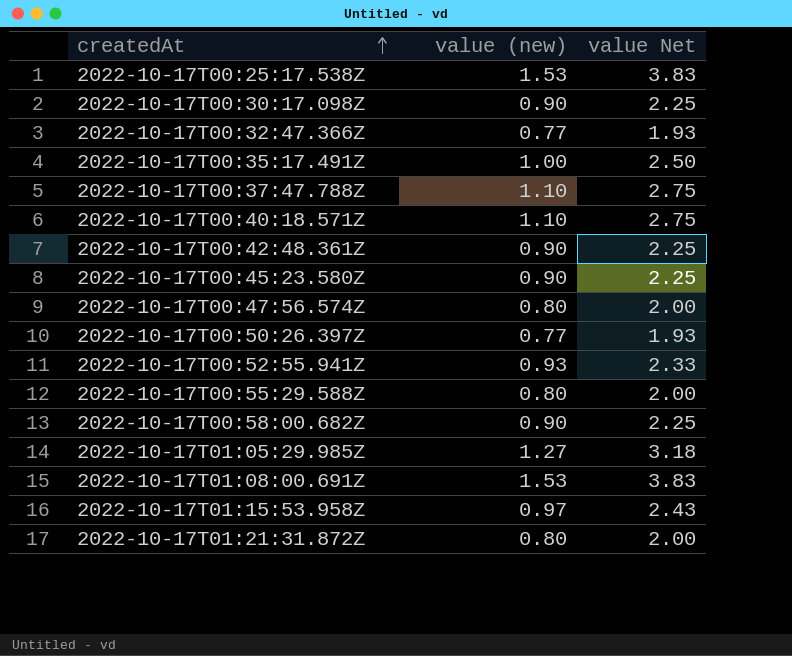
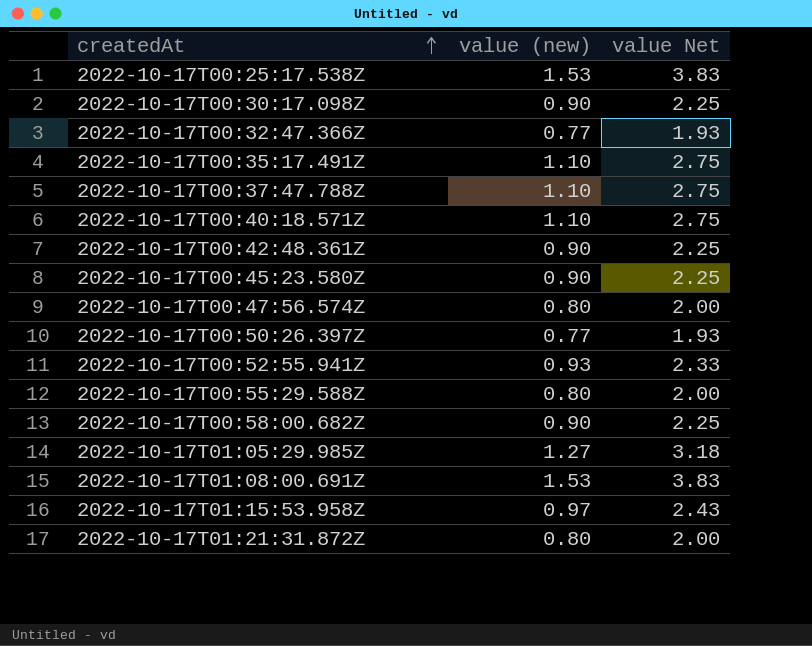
2022-10-17T00:35:17.491Z | value (new): 1.00 -> 1.10
2022-10-17T00:35:17.491Z | value Net: 2.50 -> 2.75

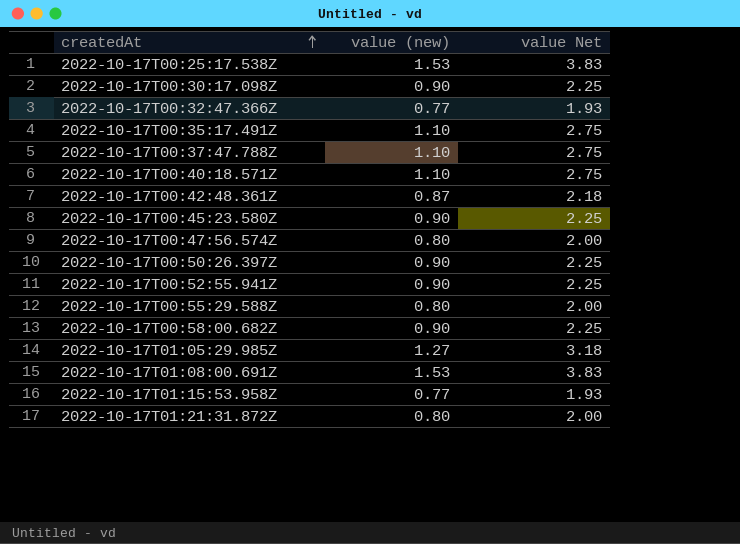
2022-10-17T00:42:48.361Z | value (new): 0.90 -> 0.87
2022-10-17T00:42:48.361Z | value Net: 2.25 -> 2.18
2022-10-17T00:50:26.397Z | value (new): 0.77 -> 0.90
2022-10-17T00:50:26.397Z | value Net: 1.93 -> 2.25
2022-10-17T00:52:55.941Z | value (new): 0.93 -> 0.90
2022-10-17T00:52:55.941Z | value Net: 2.33 -> 2.25
2022-10-17T01:15:53.958Z | value (new): 0.97 -> 0.77
2022-10-17T01:15:53.958Z | value Net: 2.43 -> 1.93

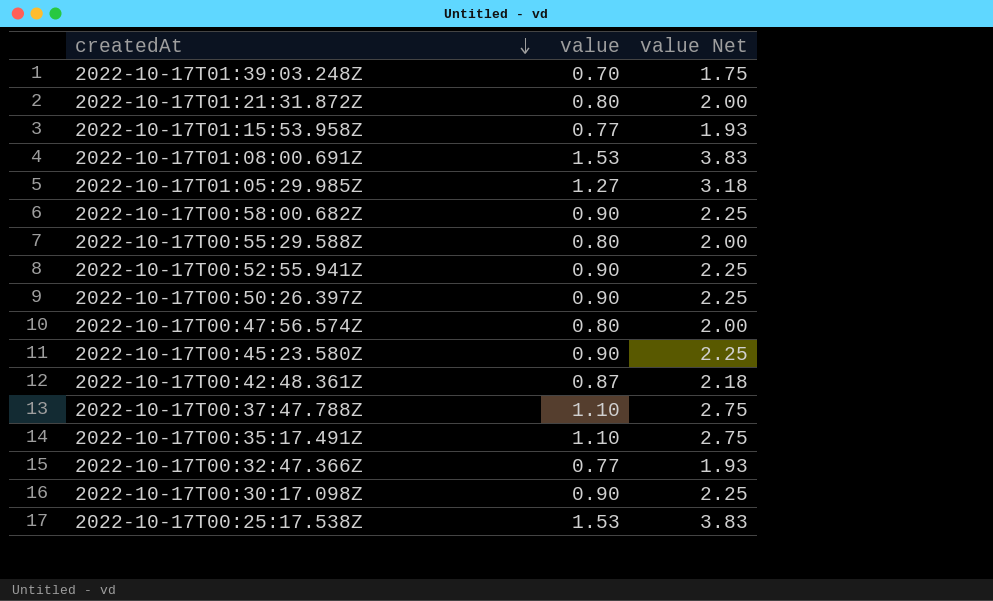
row order: createdAt ascending -> createdAt descending
column name: value (new) -> value
row 2022-10-17T00:40:18.571Z: 1.10 | 2.75 -> none
row 2022-10-17T01:39:03.248Z: none -> 0.70 | 1.75

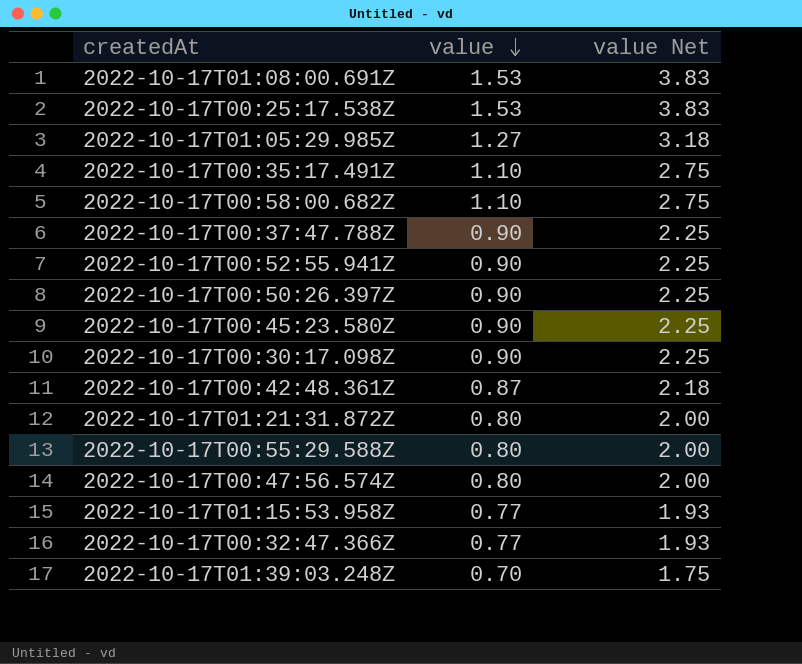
row order: createdAt descending -> value descending
2022-10-17T00:58:00.682Z | value: 0.90 -> 1.10
2022-10-17T00:58:00.682Z | value Net: 2.25 -> 2.75
2022-10-17T00:37:47.788Z | value: 1.10 -> 0.90
2022-10-17T00:37:47.788Z | value Net: 2.75 -> 2.25

